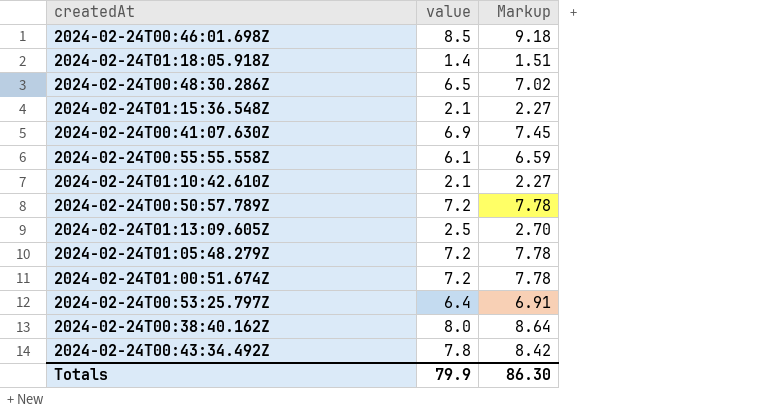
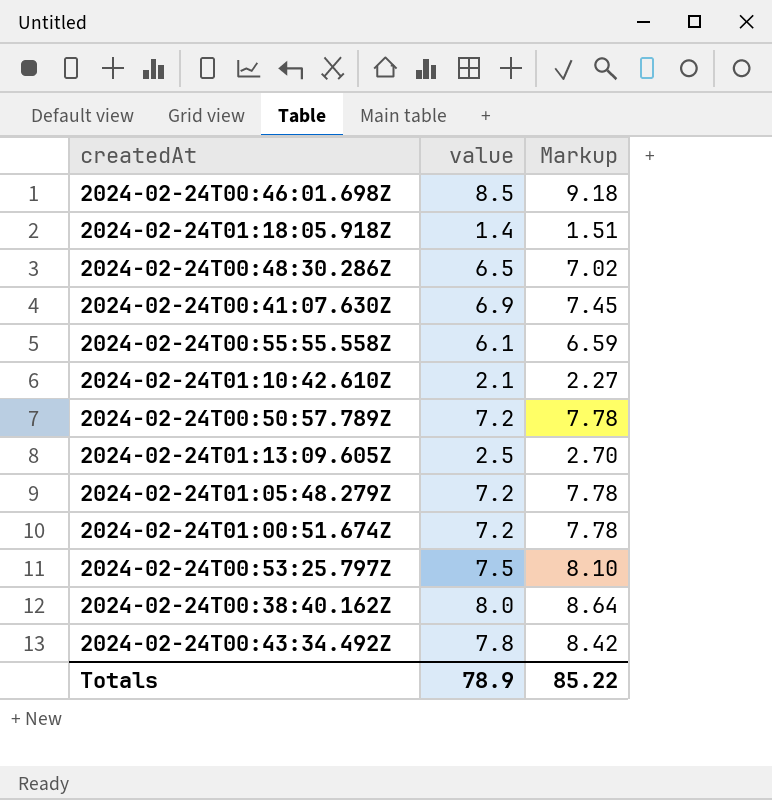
row 2024-02-24T01:15:36.548Z: 2.1 | 2.27 -> none
2024-02-24T00:53:25.797Z | value: 6.4 -> 7.5
2024-02-24T00:53:25.797Z | Markup: 6.91 -> 8.10
Totals | value: 79.9 -> 78.9
Totals | Markup: 86.30 -> 85.22

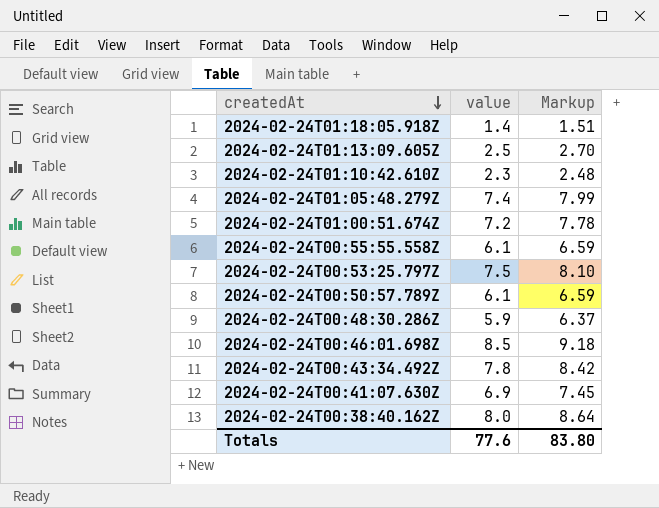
row order: none -> createdAt descending
2024-02-24T01:10:42.610Z | value: 2.1 -> 2.3
2024-02-24T01:10:42.610Z | Markup: 2.27 -> 2.48
2024-02-24T01:05:48.279Z | value: 7.2 -> 7.4
2024-02-24T01:05:48.279Z | Markup: 7.78 -> 7.99
2024-02-24T00:50:57.789Z | value: 7.2 -> 6.1
2024-02-24T00:50:57.789Z | Markup: 7.78 -> 6.59
2024-02-24T00:48:30.286Z | value: 6.5 -> 5.9
2024-02-24T00:48:30.286Z | Markup: 7.02 -> 6.37
Totals | value: 78.9 -> 77.6
Totals | Markup: 85.22 -> 83.80

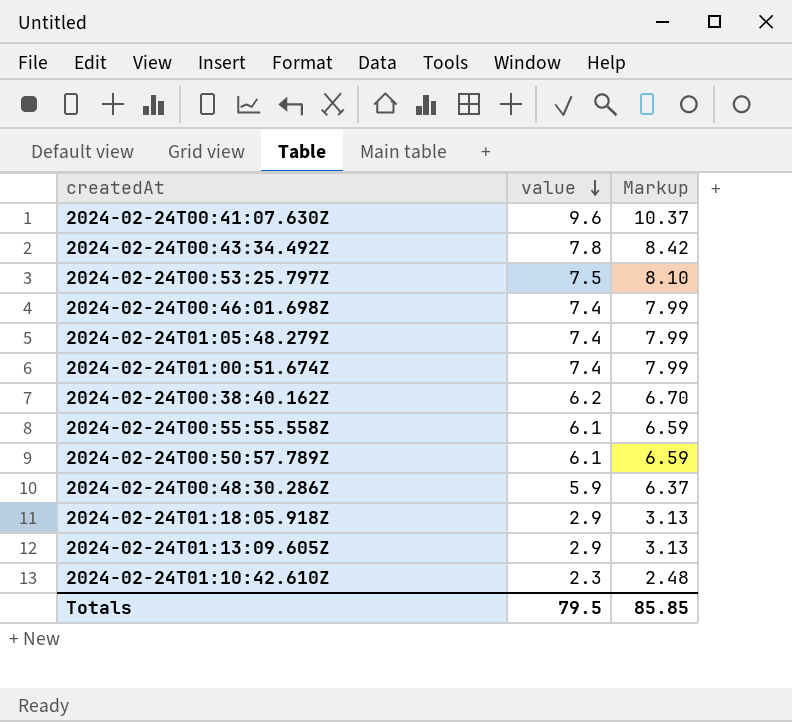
row order: createdAt descending -> value descending
2024-02-24T00:41:07.630Z | value: 6.9 -> 9.6
2024-02-24T00:41:07.630Z | Markup: 7.45 -> 10.37
2024-02-24T00:46:01.698Z | value: 8.5 -> 7.4
2024-02-24T00:46:01.698Z | Markup: 9.18 -> 7.99
2024-02-24T01:00:51.674Z | value: 7.2 -> 7.4
2024-02-24T01:00:51.674Z | Markup: 7.78 -> 7.99
2024-02-24T00:38:40.162Z | value: 8.0 -> 6.2
2024-02-24T00:38:40.162Z | Markup: 8.64 -> 6.70
2024-02-24T01:18:05.918Z | value: 1.4 -> 2.9
2024-02-24T01:18:05.918Z | Markup: 1.51 -> 3.13
2024-02-24T01:13:09.605Z | value: 2.5 -> 2.9
2024-02-24T01:13:09.605Z | Markup: 2.70 -> 3.13
Totals | value: 77.6 -> 79.5
Totals | Markup: 83.80 -> 85.85

